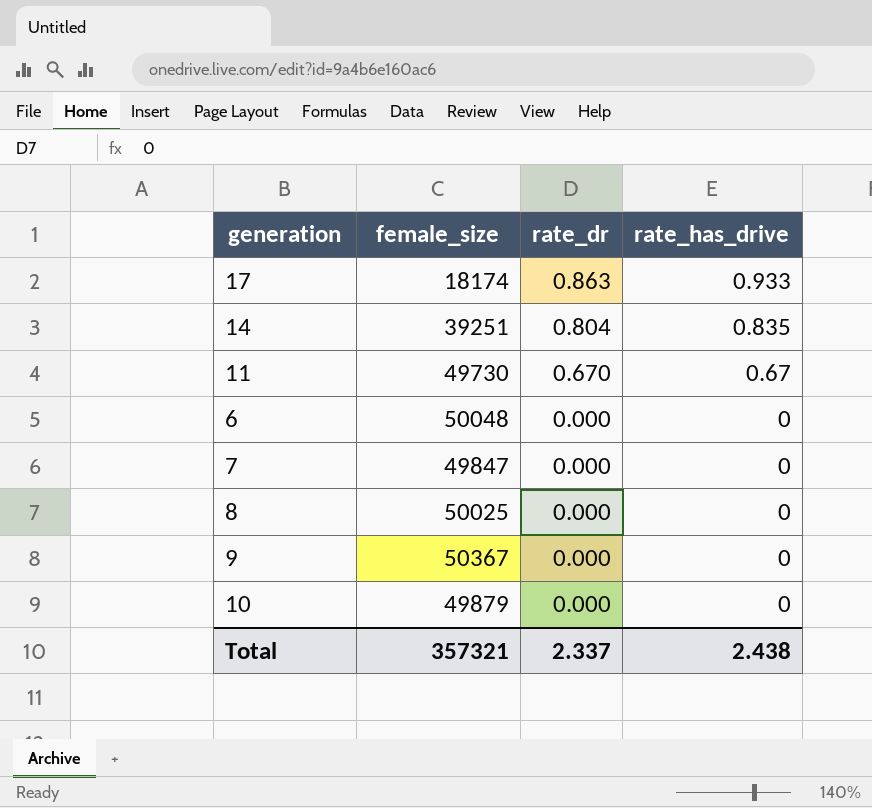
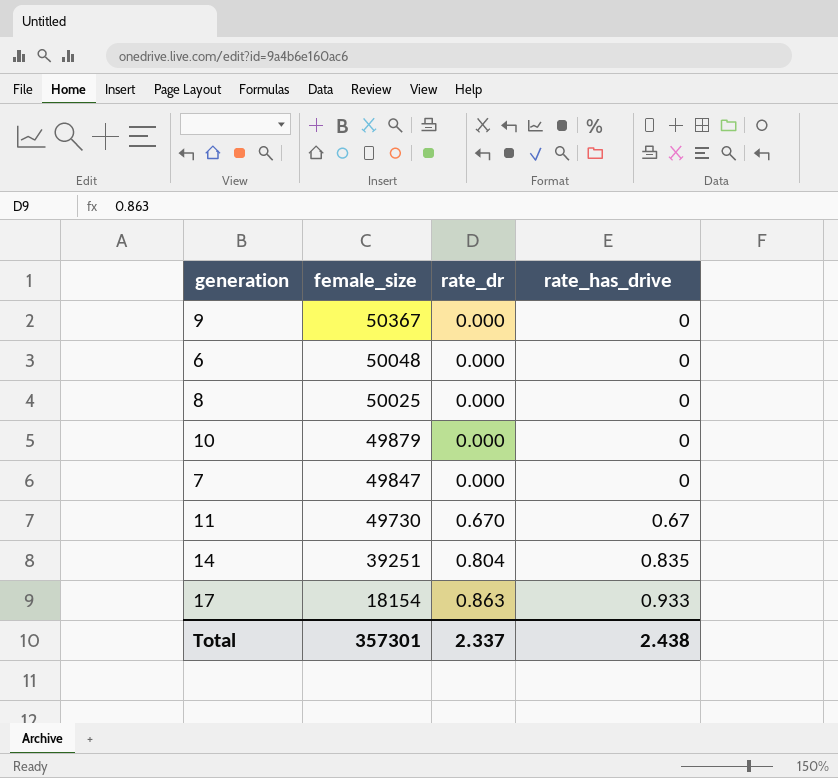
row order: rate_dr descending -> female_size descending
17 | female_size: 18174 -> 18154
Total | female_size: 357321 -> 357301

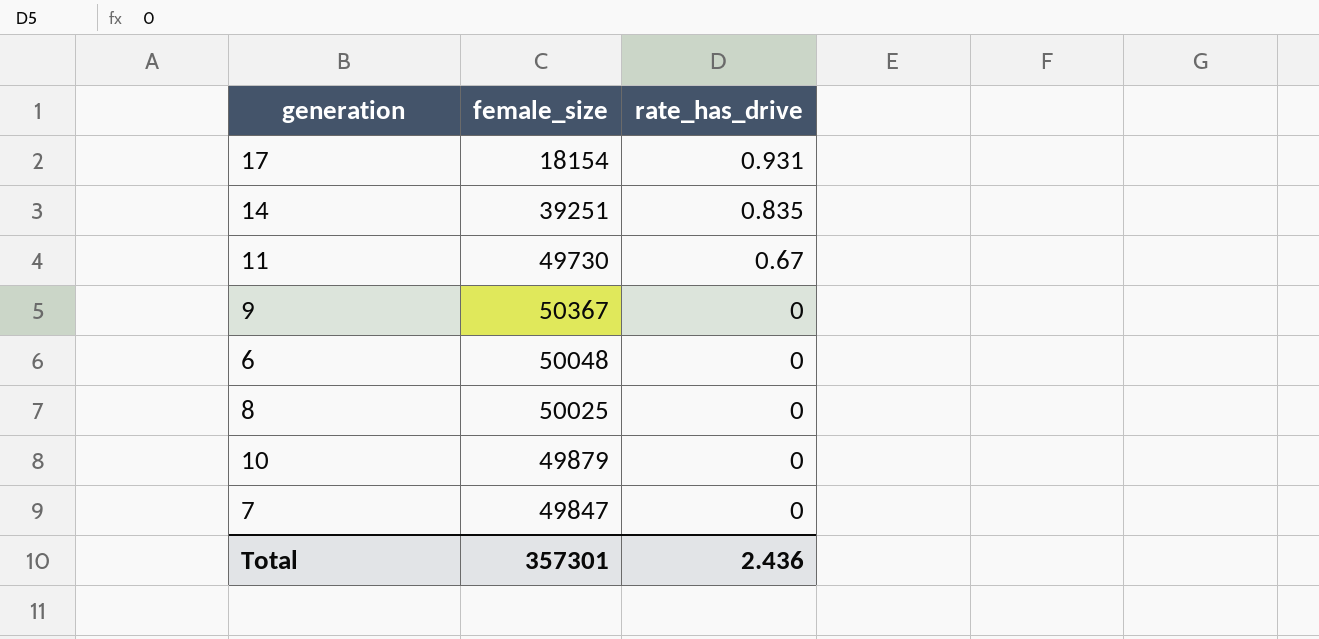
row order: female_size descending -> rate_has_drive descending
column rate_dr | position: 3 -> none
17 | rate_has_drive: 0.933 -> 0.931
Total | rate_has_drive: 2.438 -> 2.436

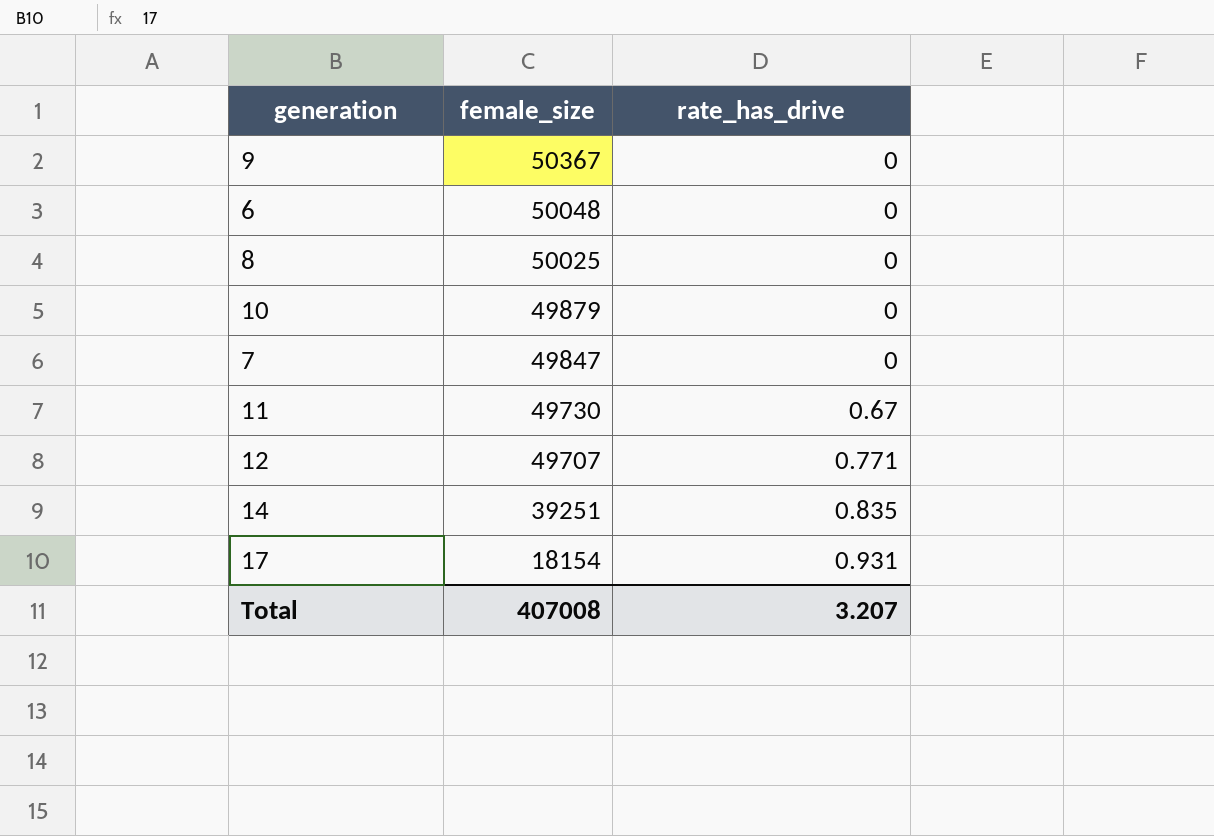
row order: rate_has_drive descending -> female_size descending
row 12: none -> 49707 | 0.771
Total | female_size: 357301 -> 407008
Total | rate_has_drive: 2.436 -> 3.207

